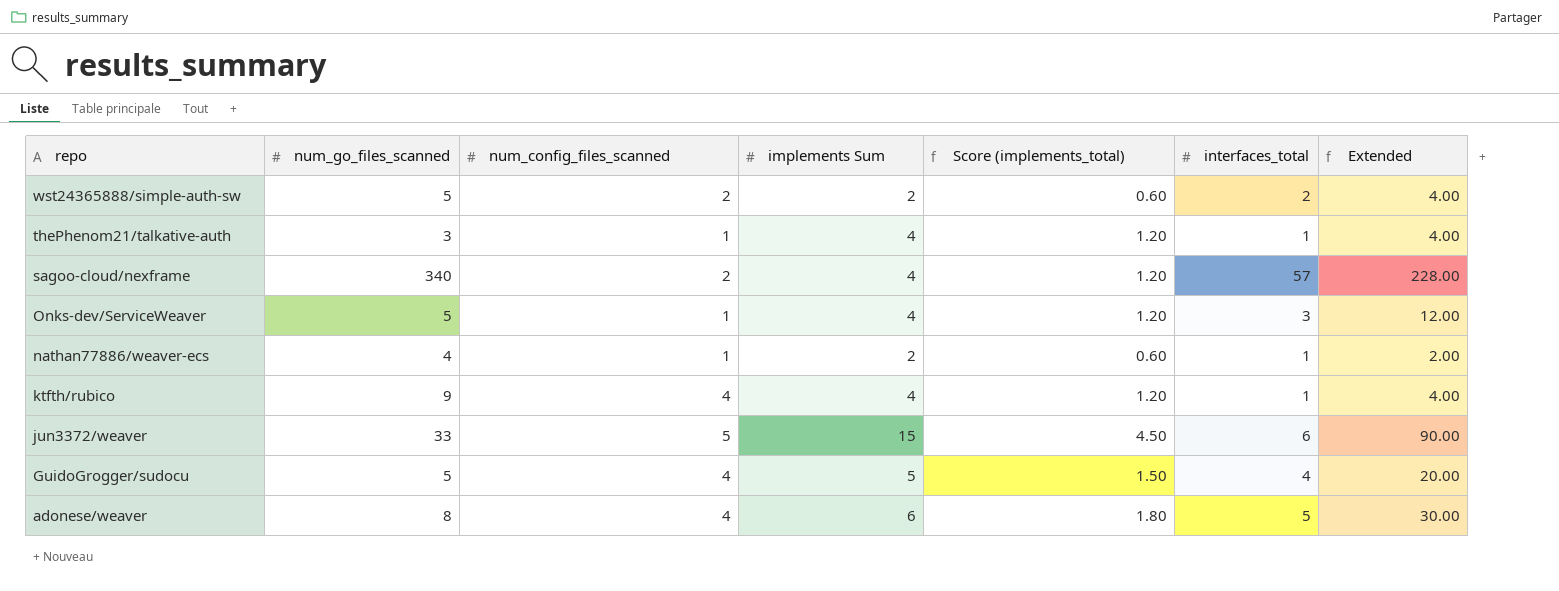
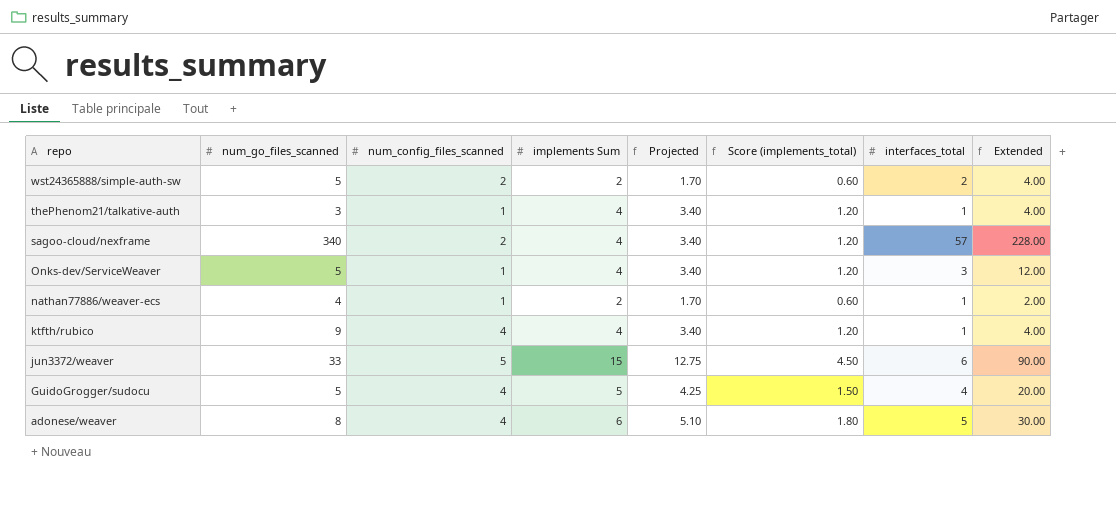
column Projected | formula: none -> [implements Sum] * 0.85

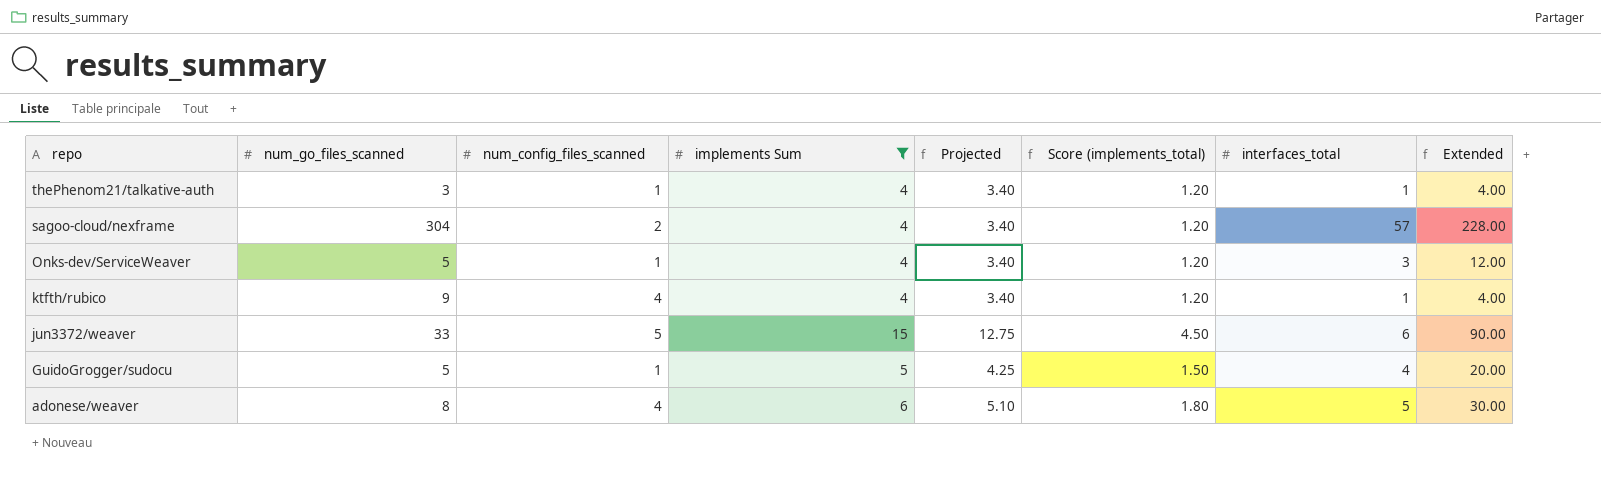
filter: none -> implements Sum != 2
sagoo-cloud/nexframe | num_go_files_scanned: 340 -> 304
GuidoGrogger/sudocu | num_config_files_scanned: 4 -> 1

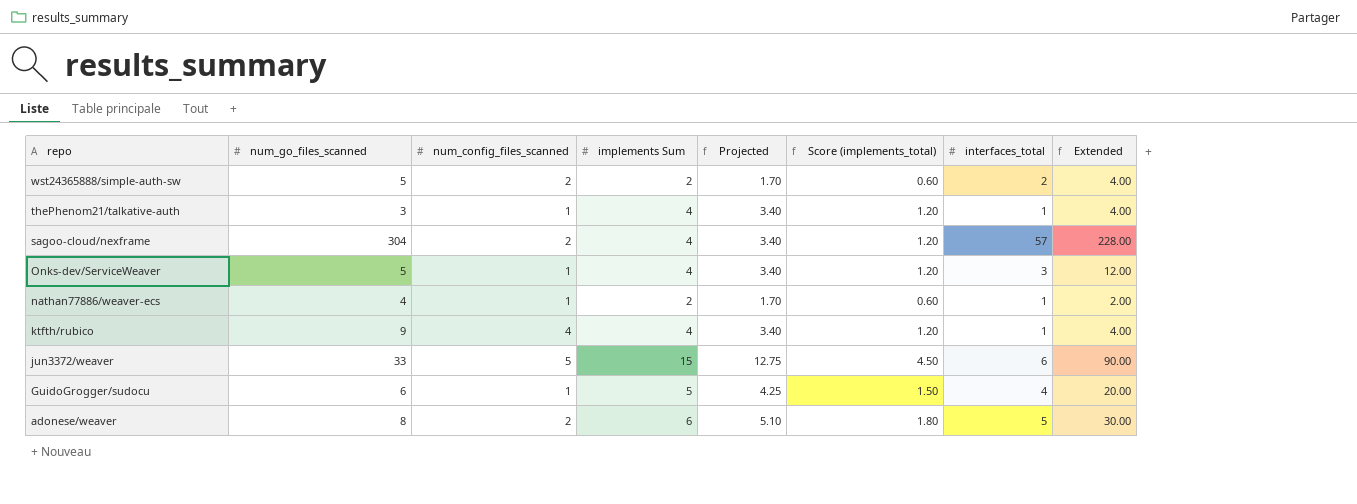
filter: implements Sum != 2 -> none
GuidoGrogger/sudocu | num_go_files_scanned: 5 -> 6
adonese/weaver | num_config_files_scanned: 4 -> 2

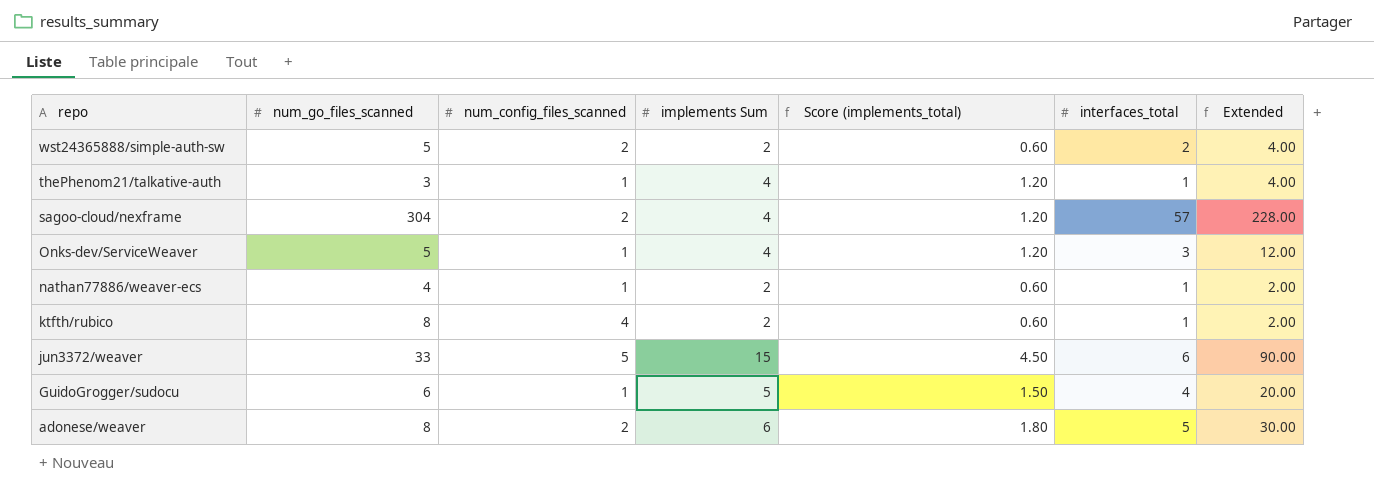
column Projected | formula: [implements Sum] * 0.85 -> none
ktfth/rubico | num_go_files_scanned: 9 -> 8
ktfth/rubico | implements Sum: 4 -> 2
ktfth/rubico | Score (implements_total): 1.20 -> 0.60
ktfth/rubico | Extended: 4.00 -> 2.00

